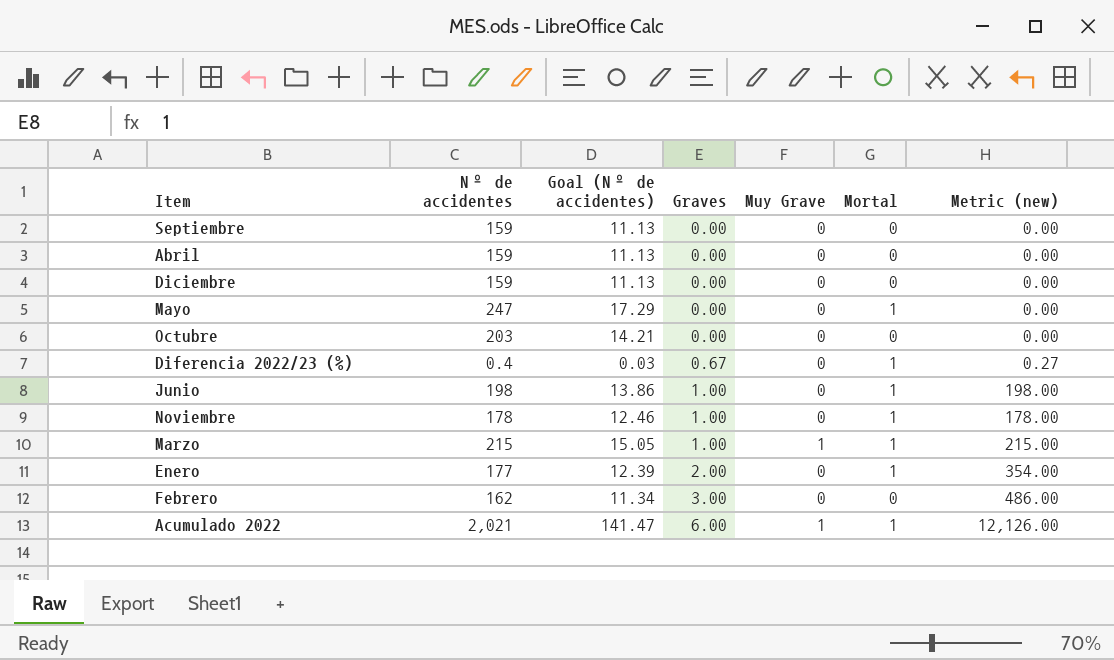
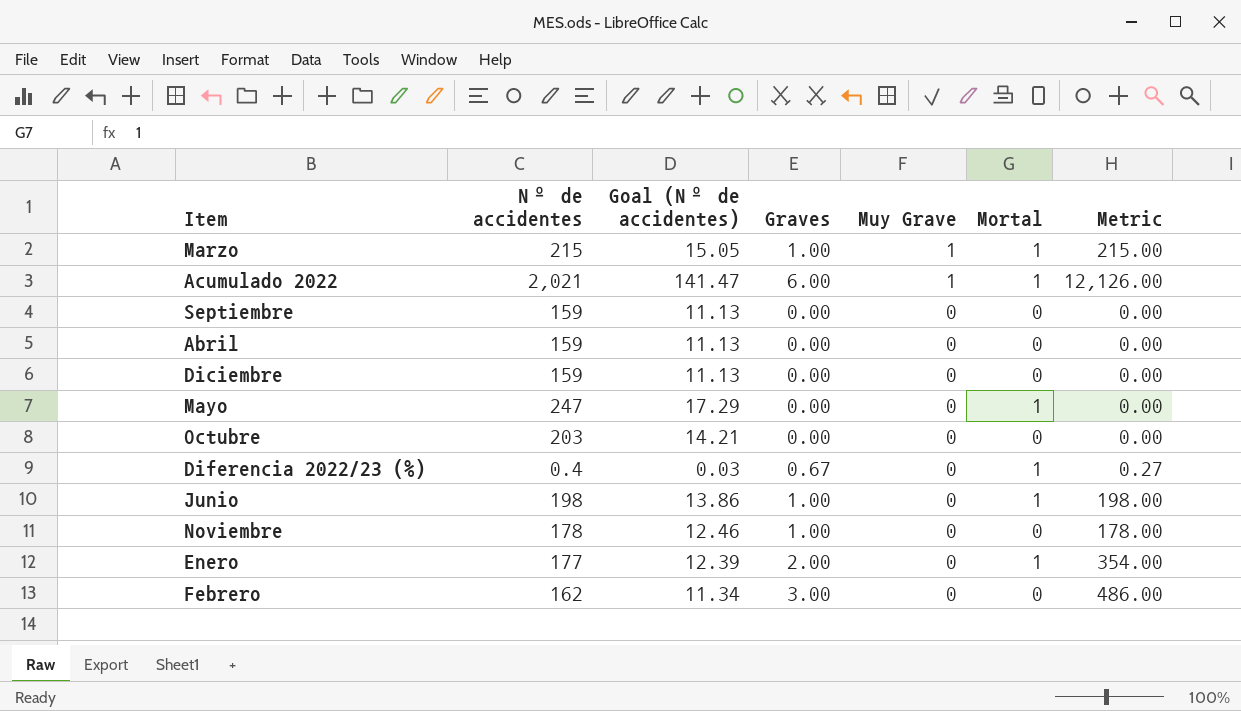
row order: Graves ascending -> Muy Grave descending
column name: Metric (new) -> Metric
Noviembre | Mortal: 1 -> 0

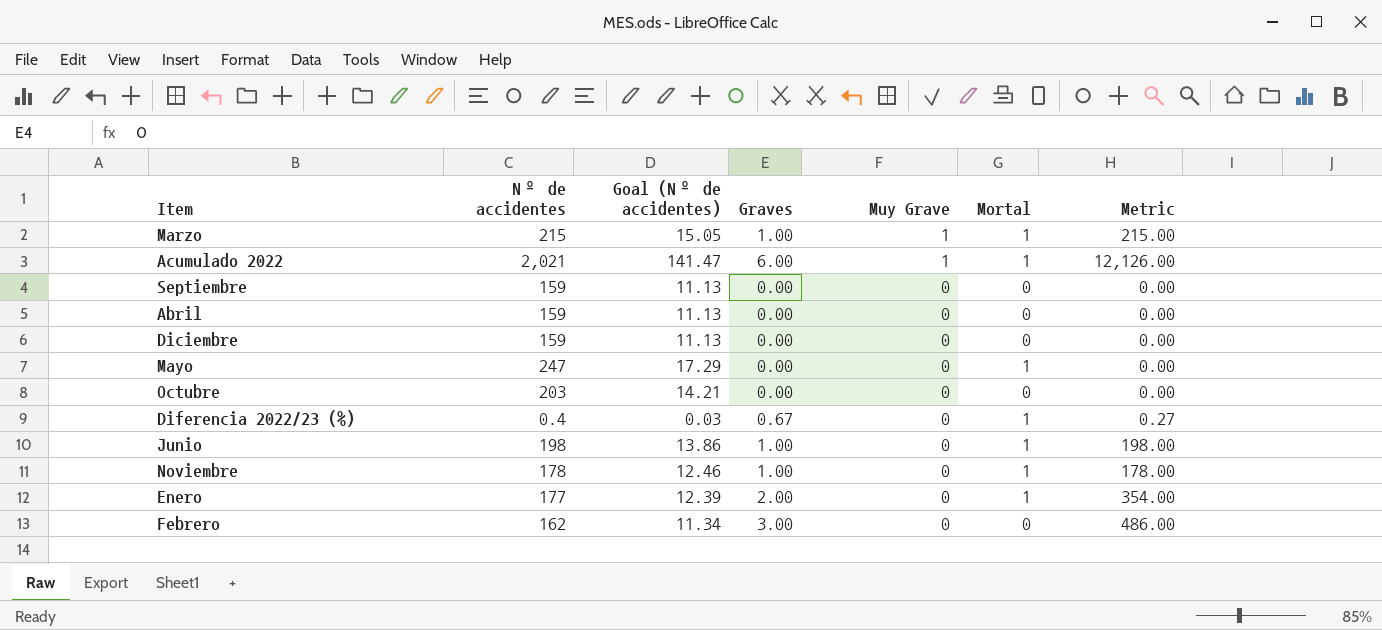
Noviembre | Mortal: 0 -> 1

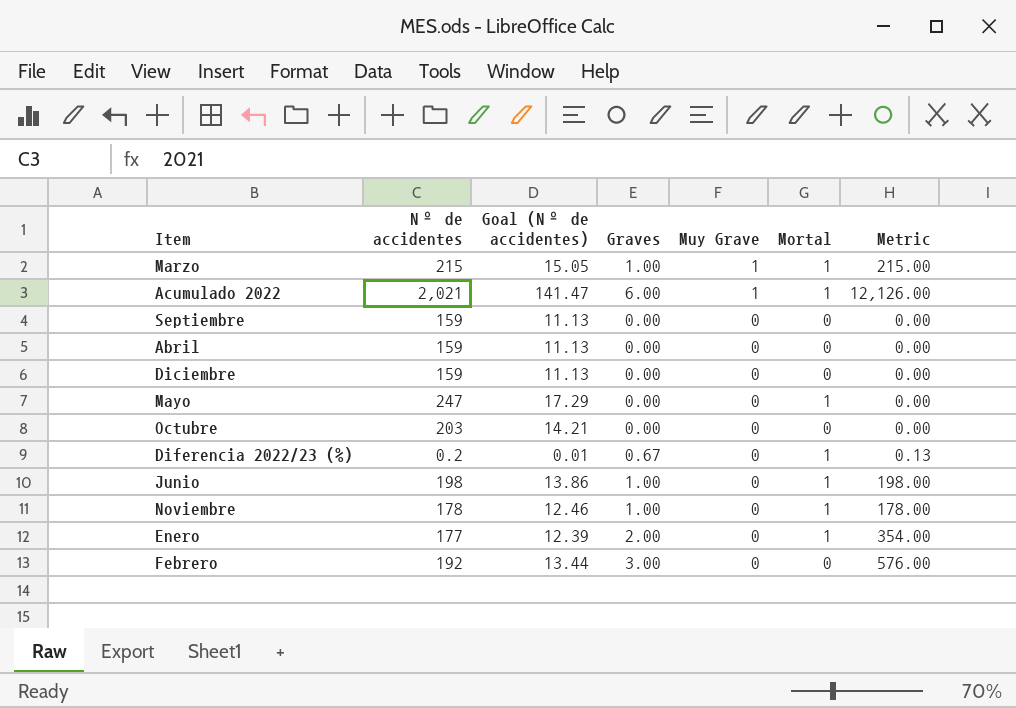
Diferencia 2022/23 (%) | Nº de accidentes: 0.4 -> 0.2
Diferencia 2022/23 (%) | Goal (Nº de accidentes): 0.03 -> 0.01
Diferencia 2022/23 (%) | Metric: 0.27 -> 0.13
Febrero | Nº de accidentes: 162 -> 192
Febrero | Goal (Nº de accidentes): 11.34 -> 13.44
Febrero | Metric: 486.00 -> 576.00

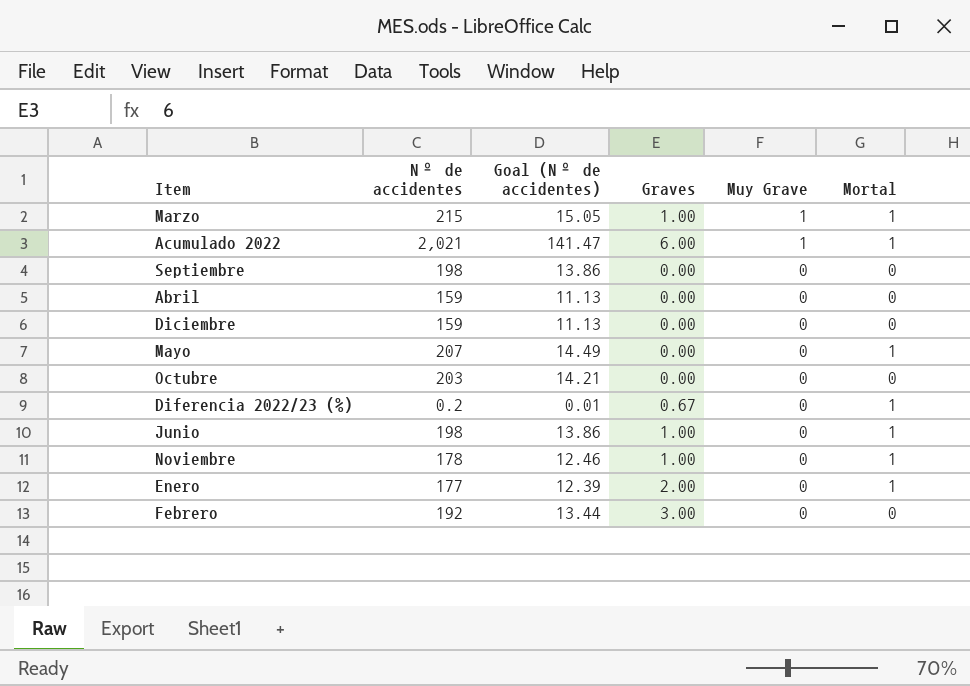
column Metric | formula: [Nº de accidentes] * [Graves] -> none
Septiembre | Nº de accidentes: 159 -> 198
Septiembre | Goal (Nº de accidentes): 11.13 -> 13.86
Mayo | Nº de accidentes: 247 -> 207
Mayo | Goal (Nº de accidentes): 17.29 -> 14.49

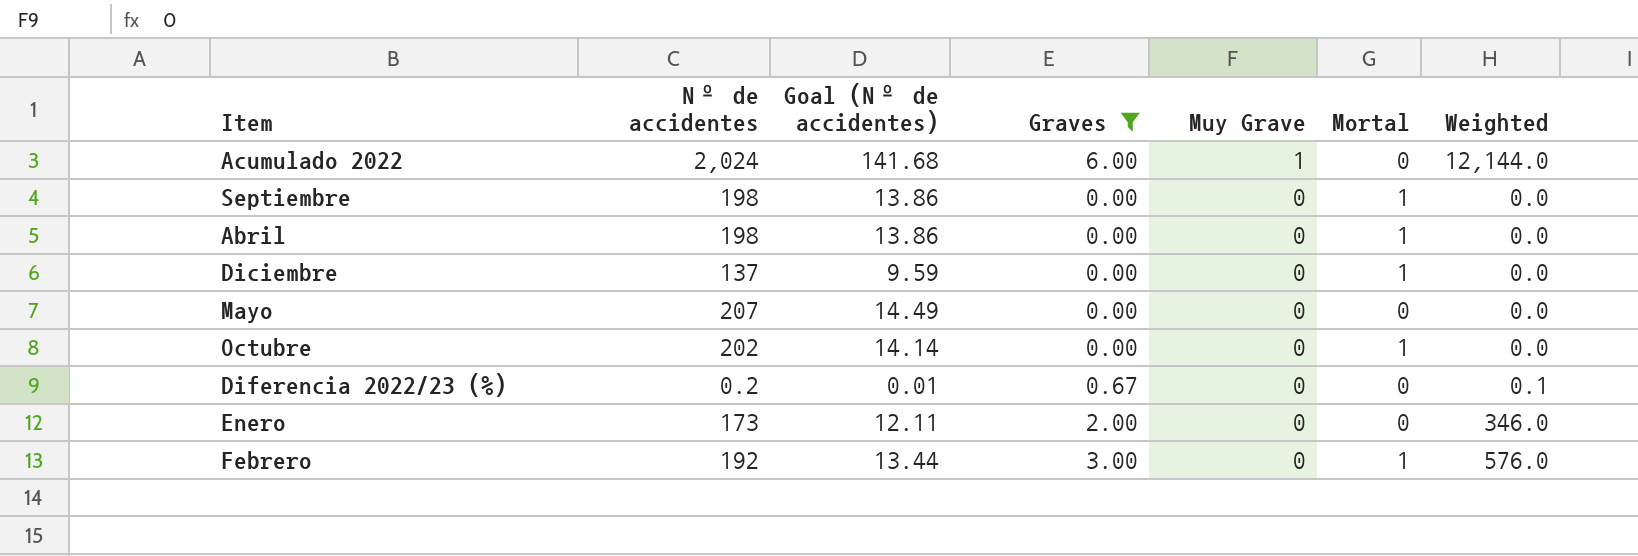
filter: none -> Graves != 1.00
column Weighted | formula: none -> [Nº de accidentes] * [Graves]
Acumulado 2022 | Nº de accidentes: 2,021 -> 2,024
Acumulado 2022 | Goal (Nº de accidentes): 141.47 -> 141.68
Acumulado 2022 | Mortal: 1 -> 0
Septiembre | Mortal: 0 -> 1
Abril | Nº de accidentes: 159 -> 198
Abril | Goal (Nº de accidentes): 11.13 -> 13.86
Abril | Mortal: 0 -> 1
Diciembre | Nº de accidentes: 159 -> 137
Diciembre | Goal (Nº de accidentes): 11.13 -> 9.59
Diciembre | Mortal: 0 -> 1
Mayo | Mortal: 1 -> 0
Octubre | Nº de accidentes: 203 -> 202
Octubre | Goal (Nº de accidentes): 14.21 -> 14.14
Octubre | Mortal: 0 -> 1
Diferencia 2022/23 (%) | Mortal: 1 -> 0
Enero | Nº de accidentes: 177 -> 173
Enero | Goal (Nº de accidentes): 12.39 -> 12.11
Enero | Mortal: 1 -> 0
Febrero | Mortal: 0 -> 1

